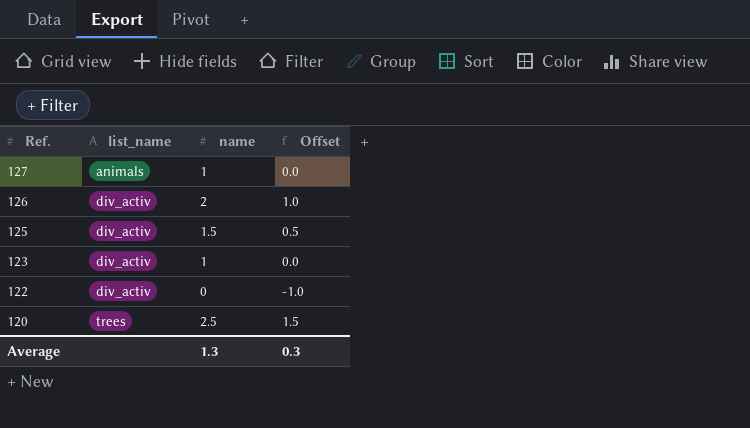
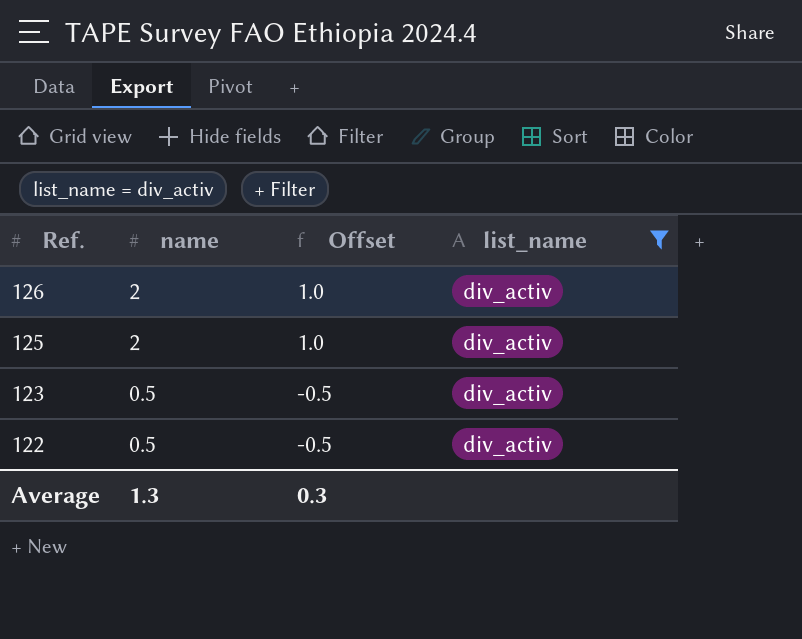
filter: none -> list_name = div_activ
column list_name | position: 2 -> 4
125 | name: 1.5 -> 2
125 | Offset: 0.5 -> 1.0
123 | name: 1 -> 0.5
123 | Offset: 0.0 -> -0.5
122 | name: 0 -> 0.5
122 | Offset: -1.0 -> -0.5

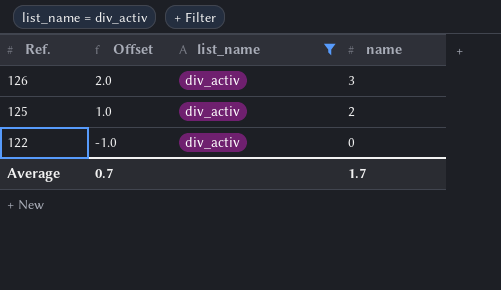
column name | position: 2 -> 4
row 123: 0.5 | -0.5 | div_activ -> none
126 | Offset: 1.0 -> 2.0
126 | name: 2 -> 3
122 | Offset: -0.5 -> -1.0
122 | name: 0.5 -> 0
Average | Offset: 0.3 -> 0.7
Average | name: 1.3 -> 1.7

